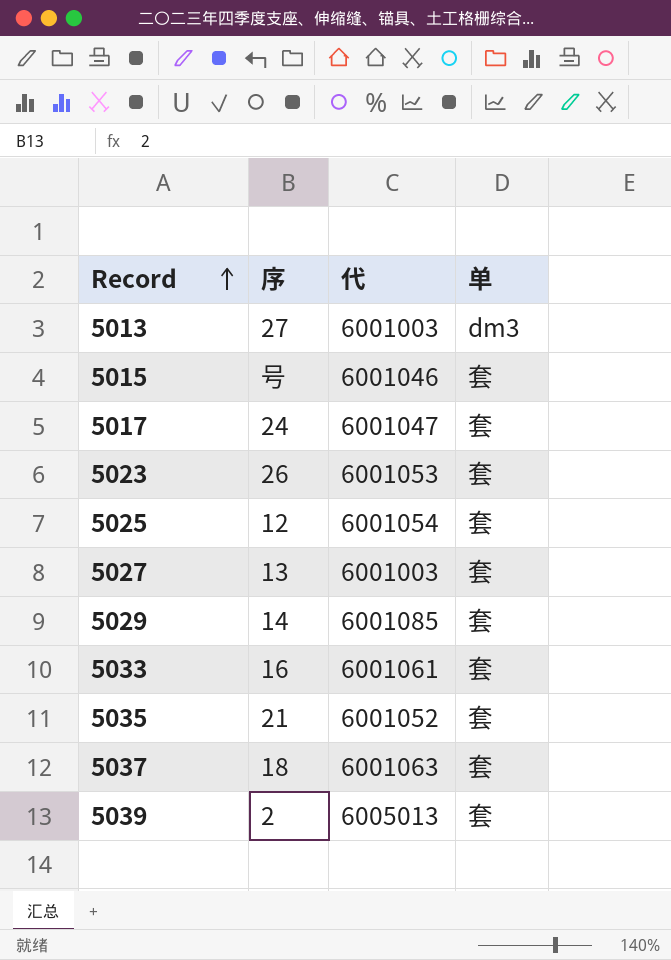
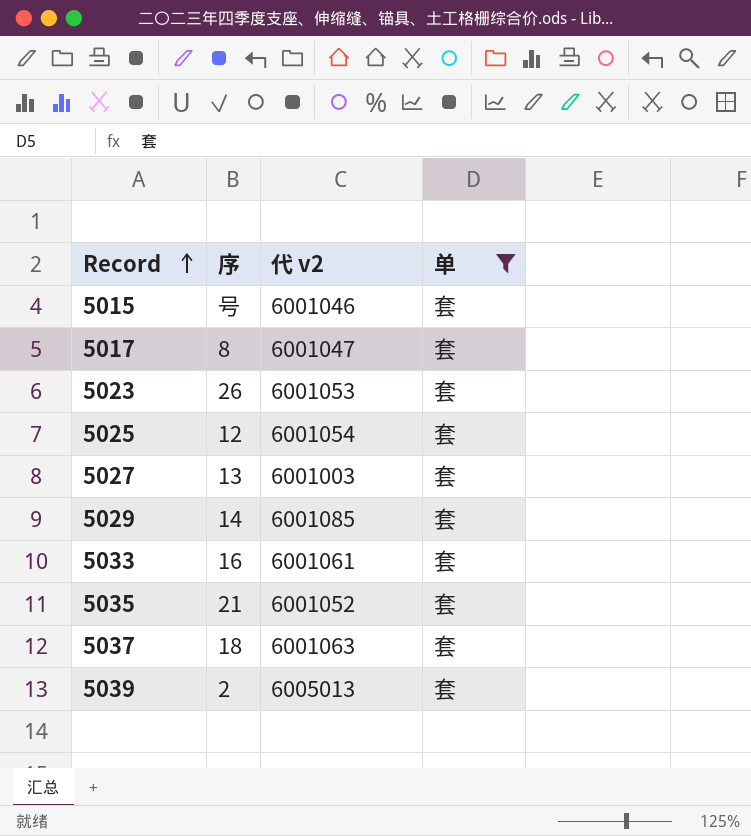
filter: none -> 单 = 套
column name: 代 -> 代 v2
5017 | 序: 24 -> 8

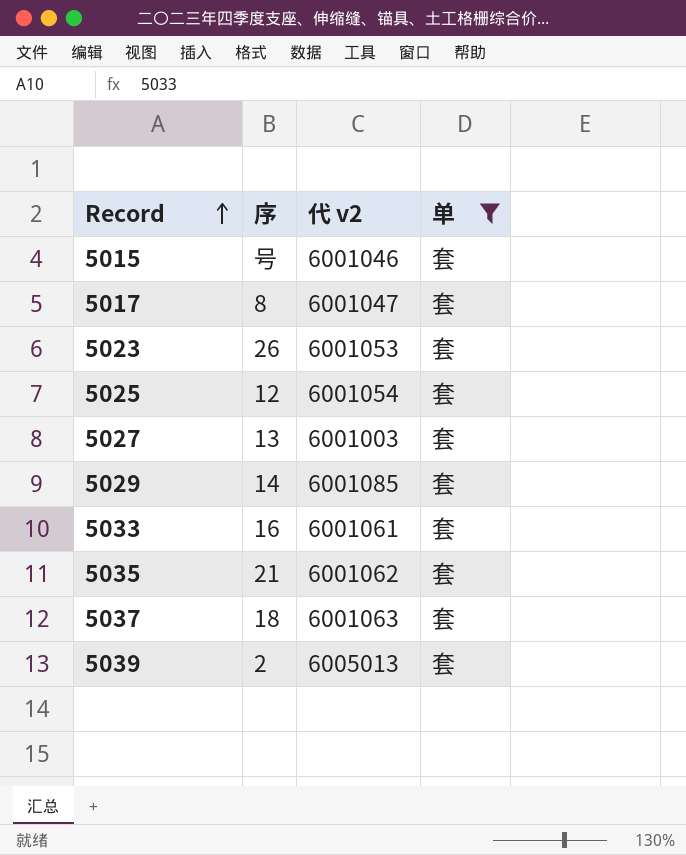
5035 | 代 v2: 6001052 -> 6001062

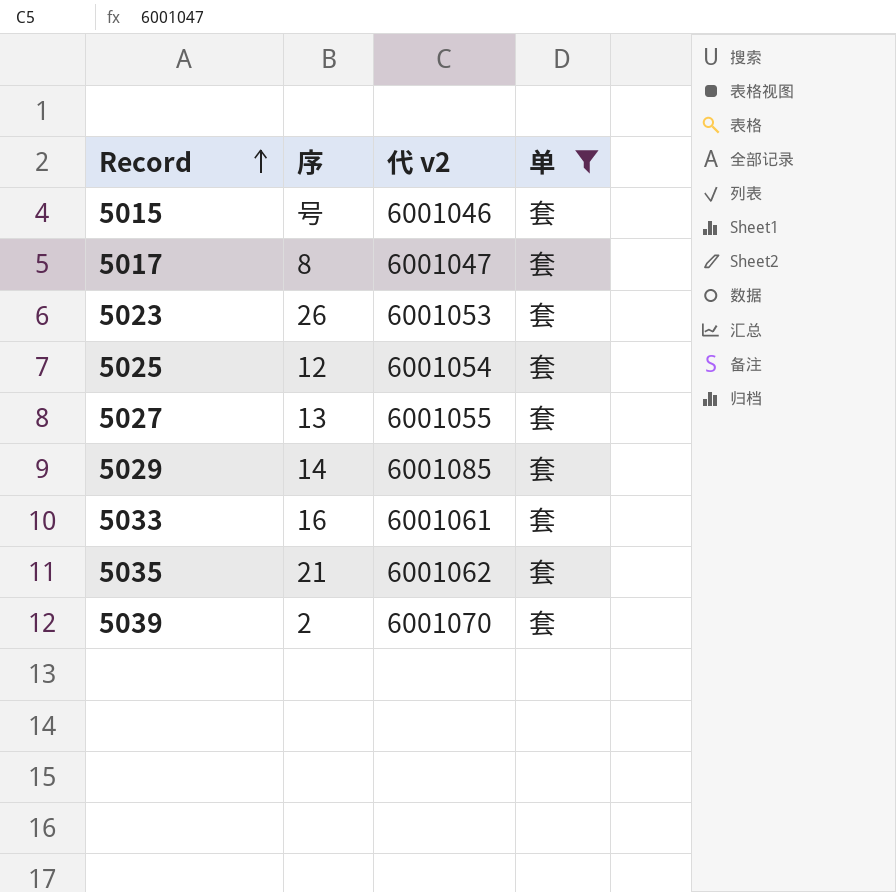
row 5037: 18 | 6001063 | 套 -> none
5027 | 代 v2: 6001003 -> 6001055
5039 | 代 v2: 6005013 -> 6001070

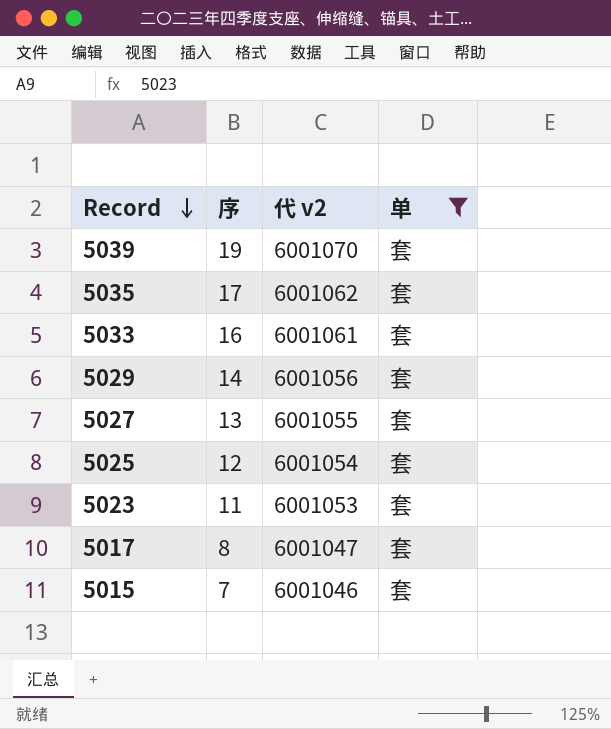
row order: Record ascending -> Record descending
5039 | 序: 2 -> 19
5035 | 序: 21 -> 17
5029 | 代 v2: 6001085 -> 6001056
5023 | 序: 26 -> 11
5015 | 序: 号 -> 7

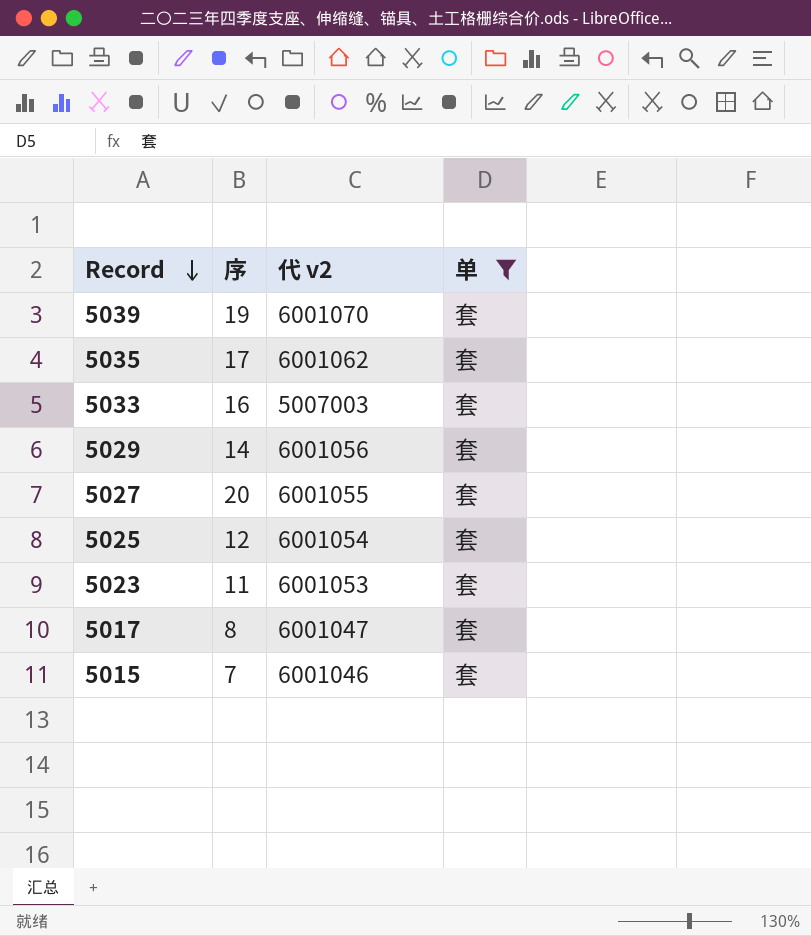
5033 | 代 v2: 6001061 -> 5007003
5027 | 序: 13 -> 20

